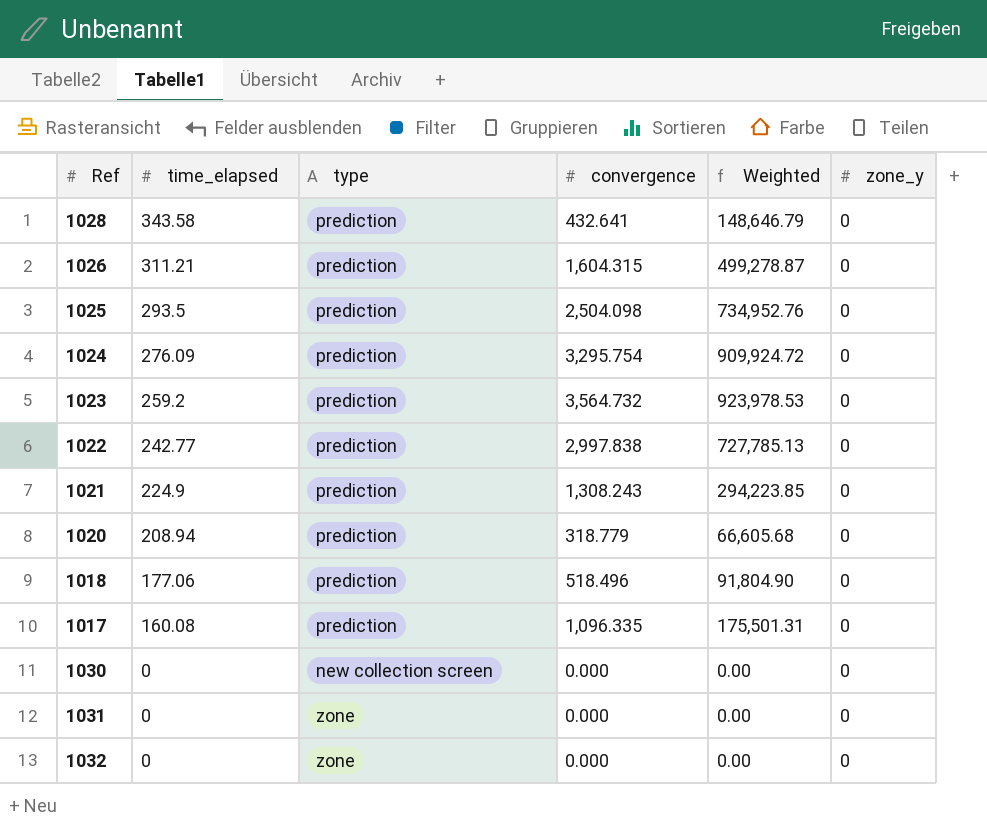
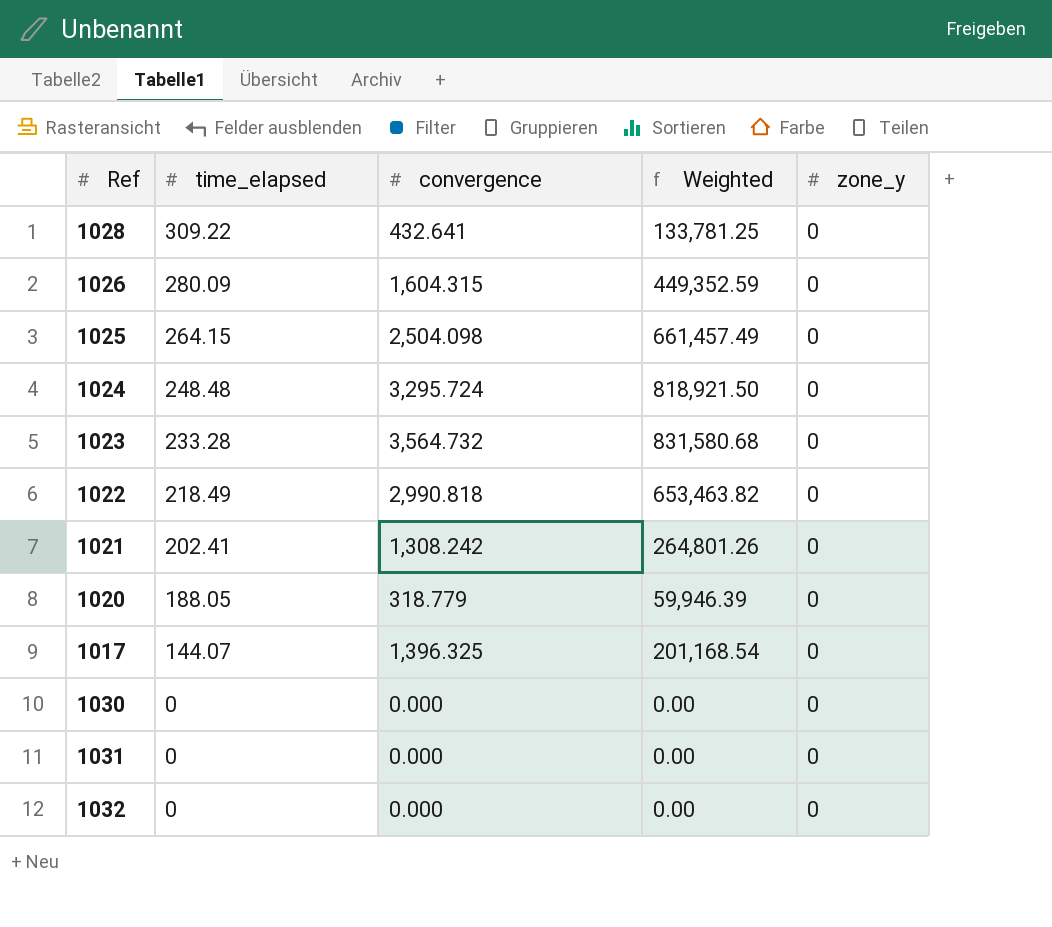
column type | position: 3 -> none
row 1018: 177.06 | prediction | 518.496 | 91,804.90 | 0 -> none
1028 | time_elapsed: 343.58 -> 309.22
1028 | Weighted: 148,646.79 -> 133,781.25
1026 | time_elapsed: 311.21 -> 280.09
1026 | Weighted: 499,278.87 -> 449,352.59
1025 | time_elapsed: 293.5 -> 264.15
1025 | Weighted: 734,952.76 -> 661,457.49
1024 | time_elapsed: 276.09 -> 248.48
1024 | convergence: 3,295.754 -> 3,295.724
1024 | Weighted: 909,924.72 -> 818,921.50
1023 | time_elapsed: 259.2 -> 233.28
1023 | Weighted: 923,978.53 -> 831,580.68
1022 | time_elapsed: 242.77 -> 218.49
1022 | convergence: 2,997.838 -> 2,990.818
1022 | Weighted: 727,785.13 -> 653,463.82
1021 | time_elapsed: 224.9 -> 202.41
1021 | convergence: 1,308.243 -> 1,308.242
1021 | Weighted: 294,223.85 -> 264,801.26
1020 | time_elapsed: 208.94 -> 188.05
1020 | Weighted: 66,605.68 -> 59,946.39
1017 | time_elapsed: 160.08 -> 144.07
1017 | convergence: 1,096.335 -> 1,396.325
1017 | Weighted: 175,501.31 -> 201,168.54

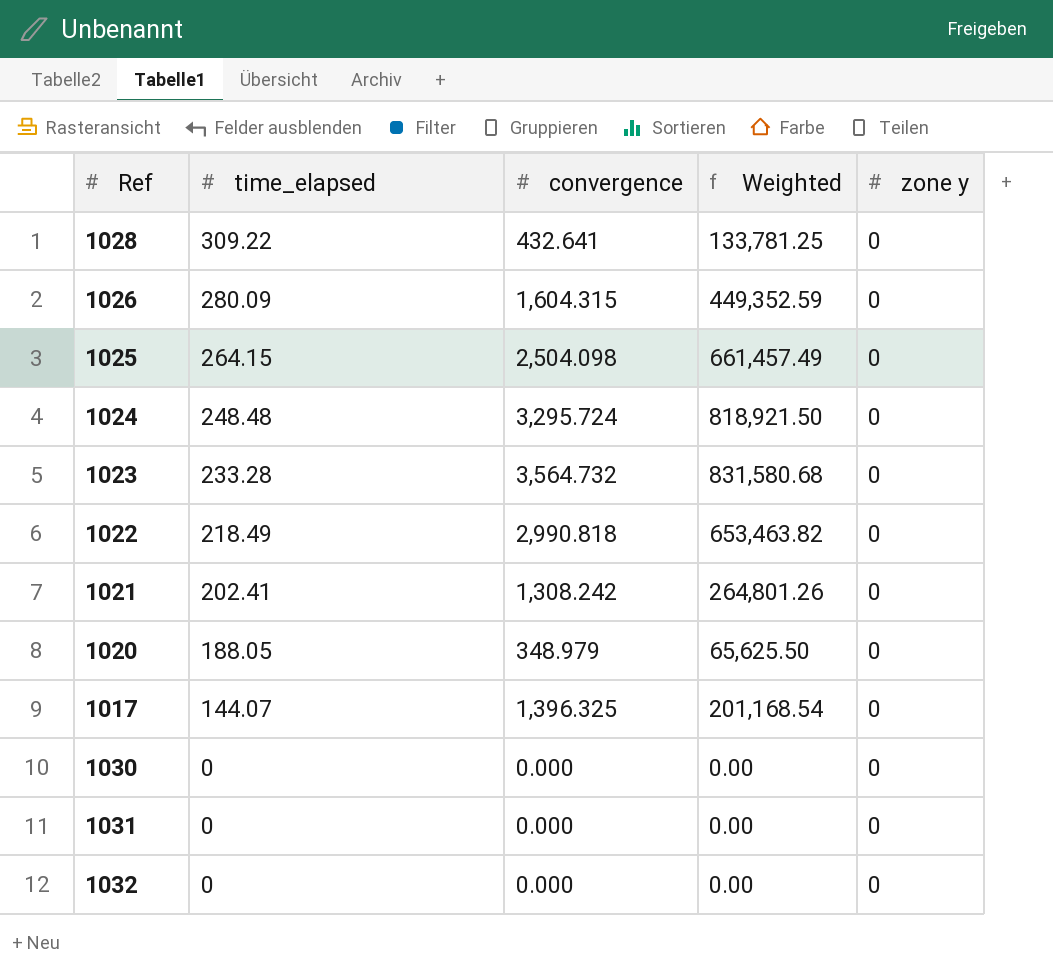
column name: zone_y -> zone y
1020 | convergence: 318.779 -> 348.979
1020 | Weighted: 59,946.39 -> 65,625.50

